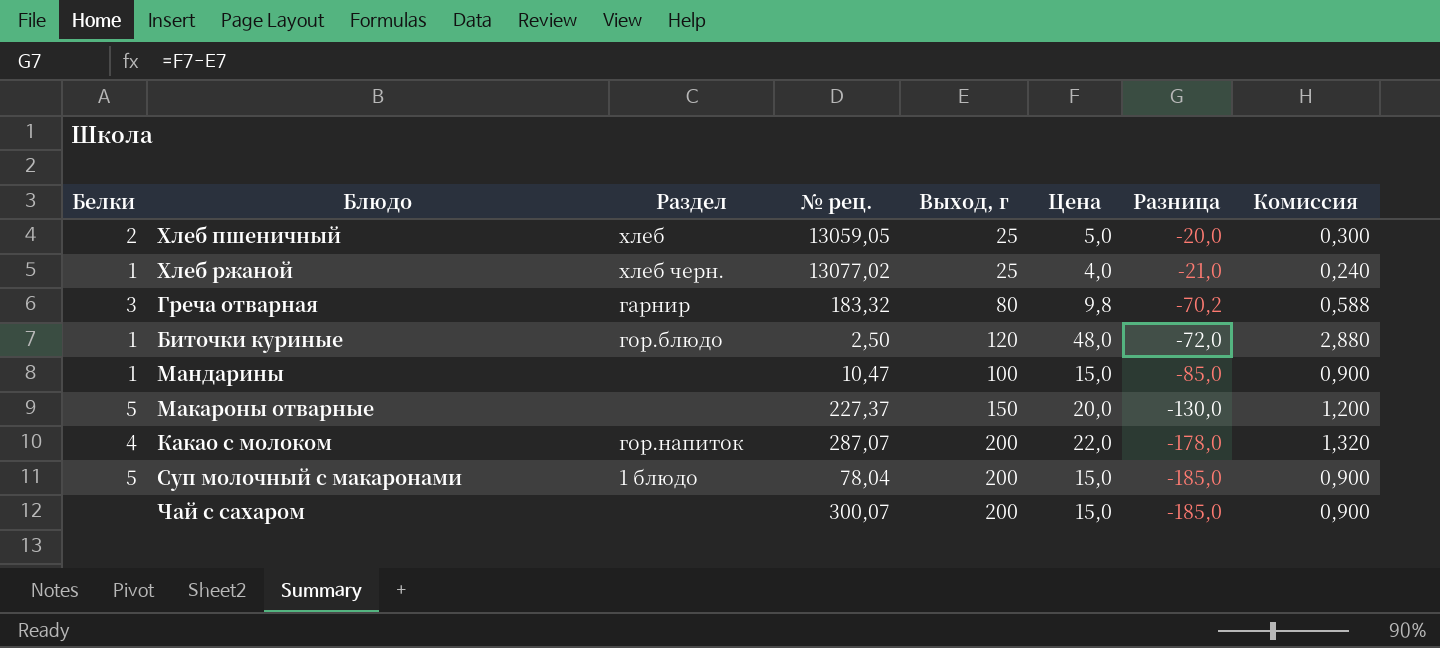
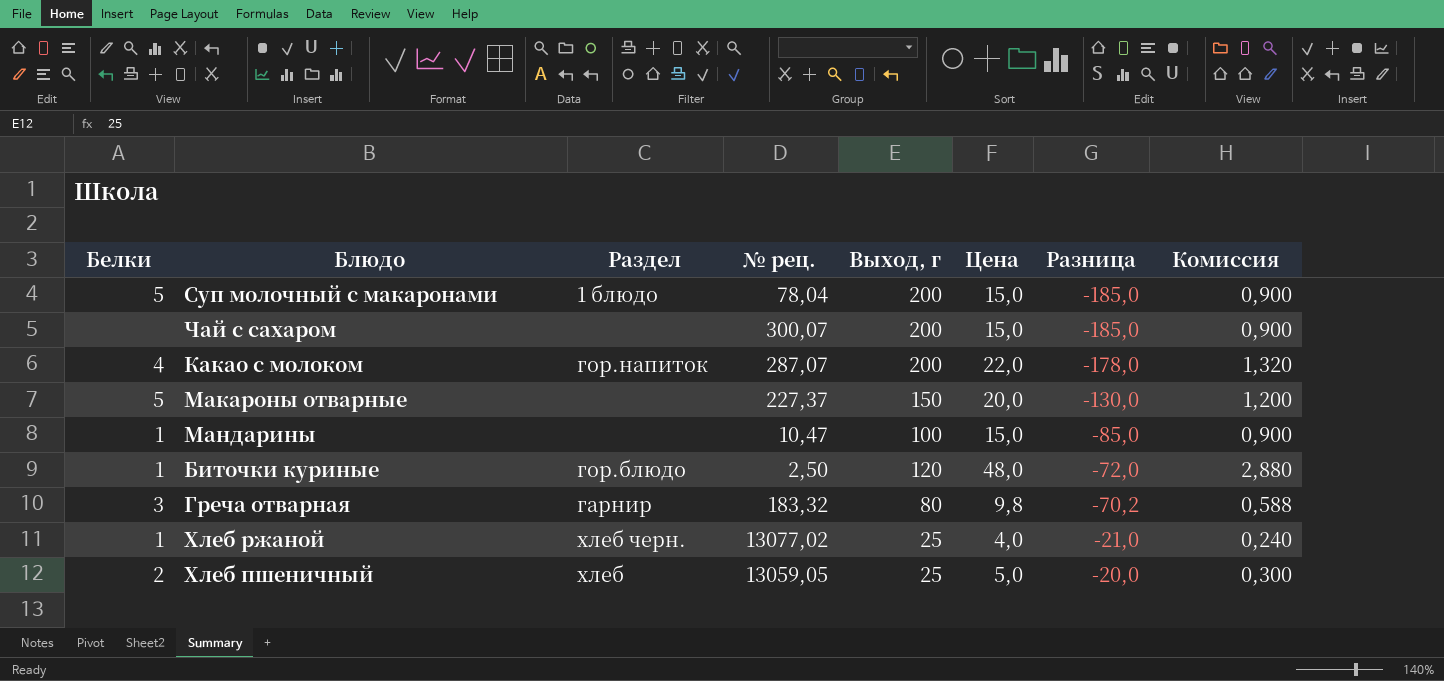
row order: Разница descending -> Разница ascending

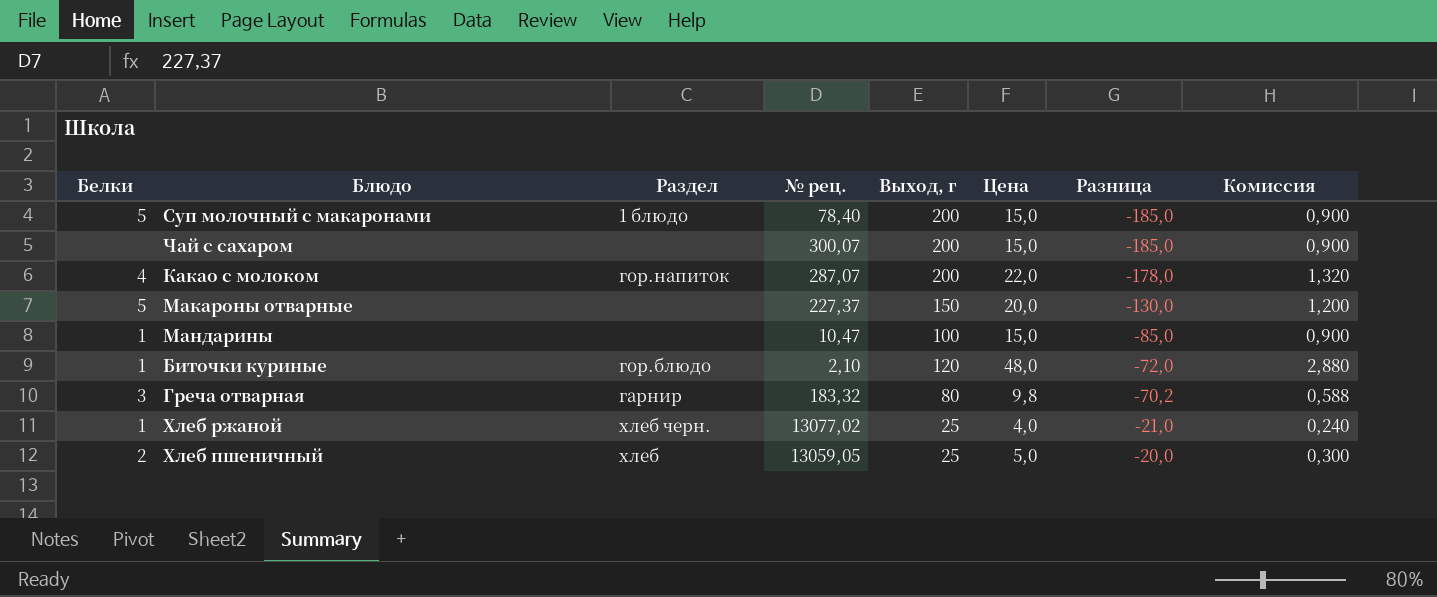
Суп молочный с макаронами | № рец.: 78,04 -> 78,40
Биточки куриные | № рец.: 2,50 -> 2,10

